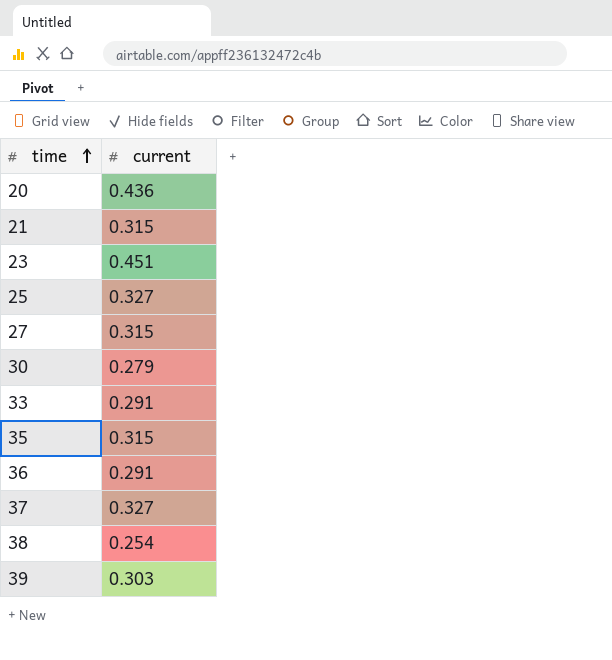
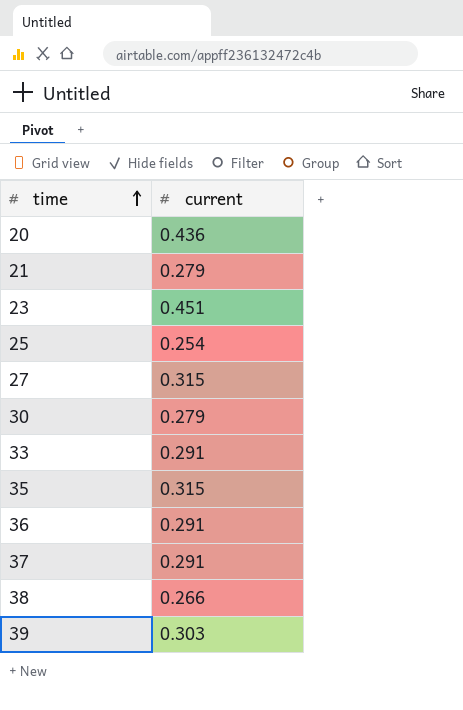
21 | current: 0.315 -> 0.279
25 | current: 0.327 -> 0.254
37 | current: 0.327 -> 0.291
38 | current: 0.254 -> 0.266

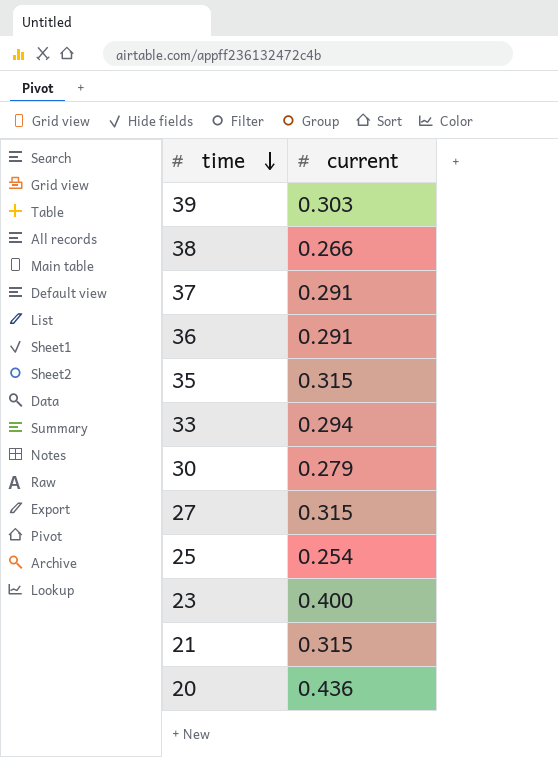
row order: time ascending -> time descending
33 | current: 0.291 -> 0.294
23 | current: 0.451 -> 0.400
21 | current: 0.279 -> 0.315

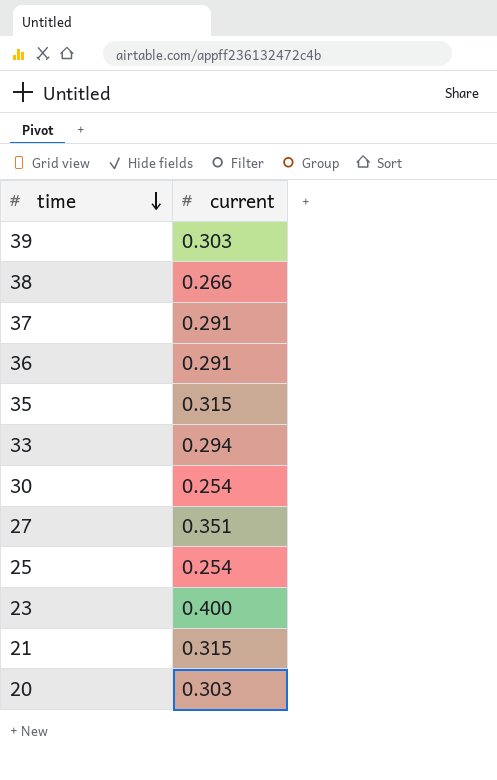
30 | current: 0.279 -> 0.254
27 | current: 0.315 -> 0.351
20 | current: 0.436 -> 0.303

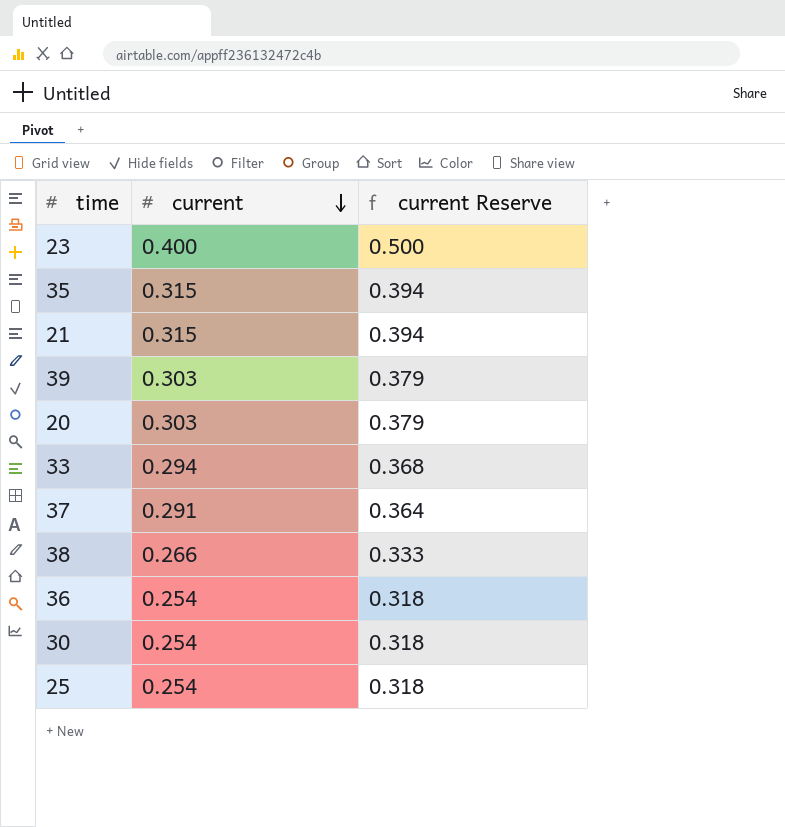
row order: time descending -> current descending
column current Reserve | formula: none -> [current] * 1.25
row 27: 0.351 -> none
36 | current: 0.291 -> 0.254

